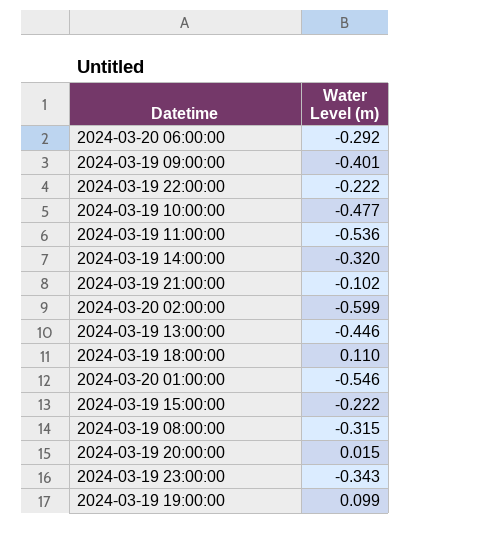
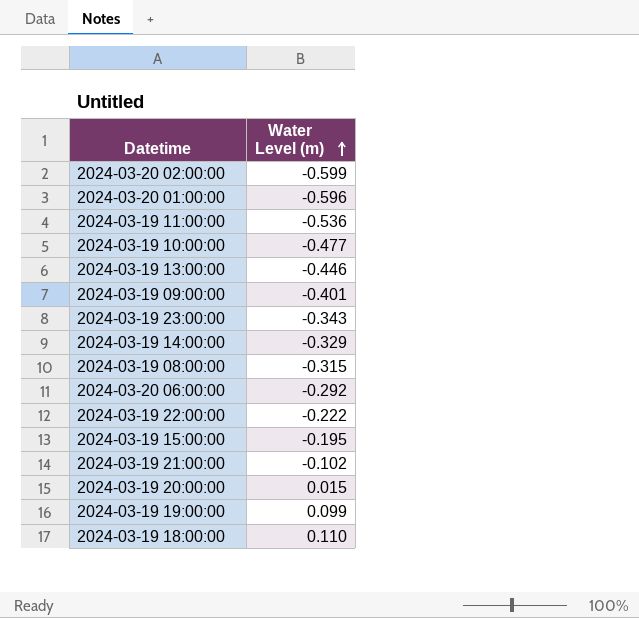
row order: none -> Water Level (m) ascending
2024-03-20 01:00:00 | Water Level (m): -0.546 -> -0.596
2024-03-19 14:00:00 | Water Level (m): -0.320 -> -0.329
2024-03-19 15:00:00 | Water Level (m): -0.222 -> -0.195

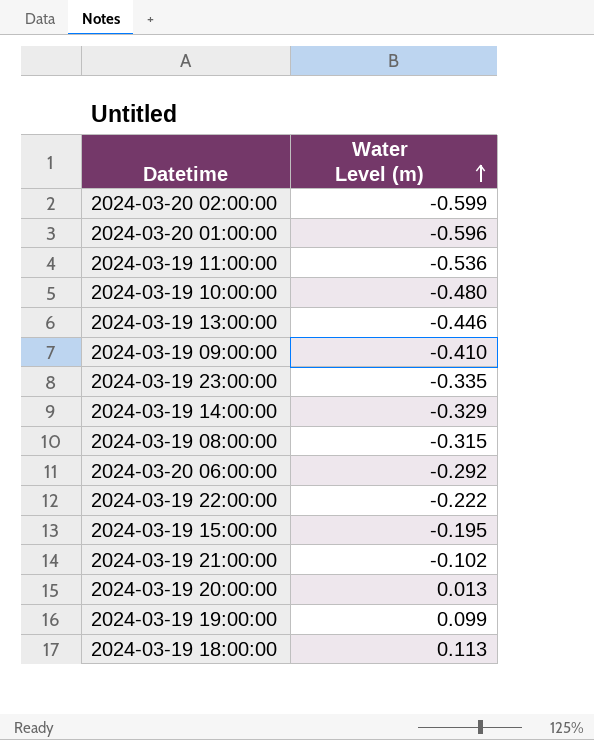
2024-03-19 10:00:00 | Water Level (m): -0.477 -> -0.480
2024-03-19 09:00:00 | Water Level (m): -0.401 -> -0.410
2024-03-19 23:00:00 | Water Level (m): -0.343 -> -0.335
2024-03-19 20:00:00 | Water Level (m): 0.015 -> 0.013
2024-03-19 18:00:00 | Water Level (m): 0.110 -> 0.113

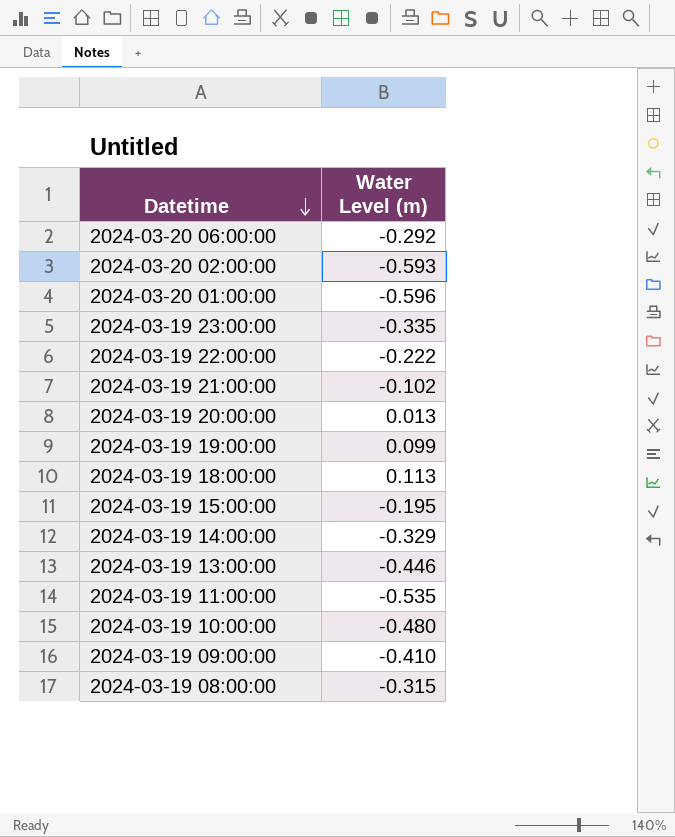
row order: Water Level (m) ascending -> Datetime descending
2024-03-20 02:00:00 | Water Level (m): -0.599 -> -0.593
2024-03-19 11:00:00 | Water Level (m): -0.536 -> -0.535

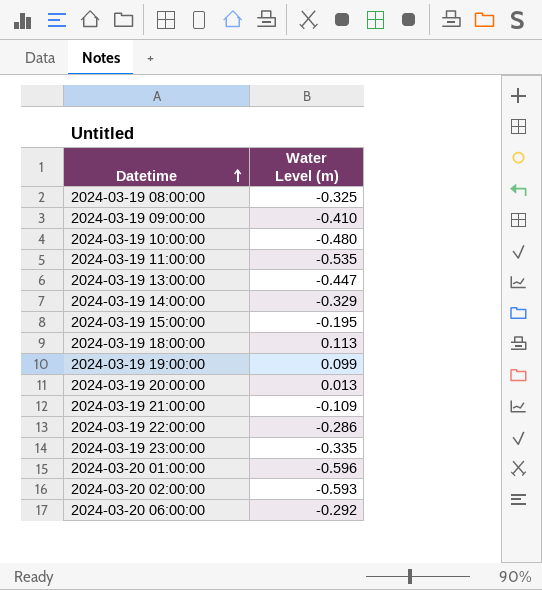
row order: Datetime descending -> Datetime ascending
2024-03-19 08:00:00 | Water Level (m): -0.315 -> -0.325
2024-03-19 13:00:00 | Water Level (m): -0.446 -> -0.447
2024-03-19 21:00:00 | Water Level (m): -0.102 -> -0.109
2024-03-19 22:00:00 | Water Level (m): -0.222 -> -0.286

